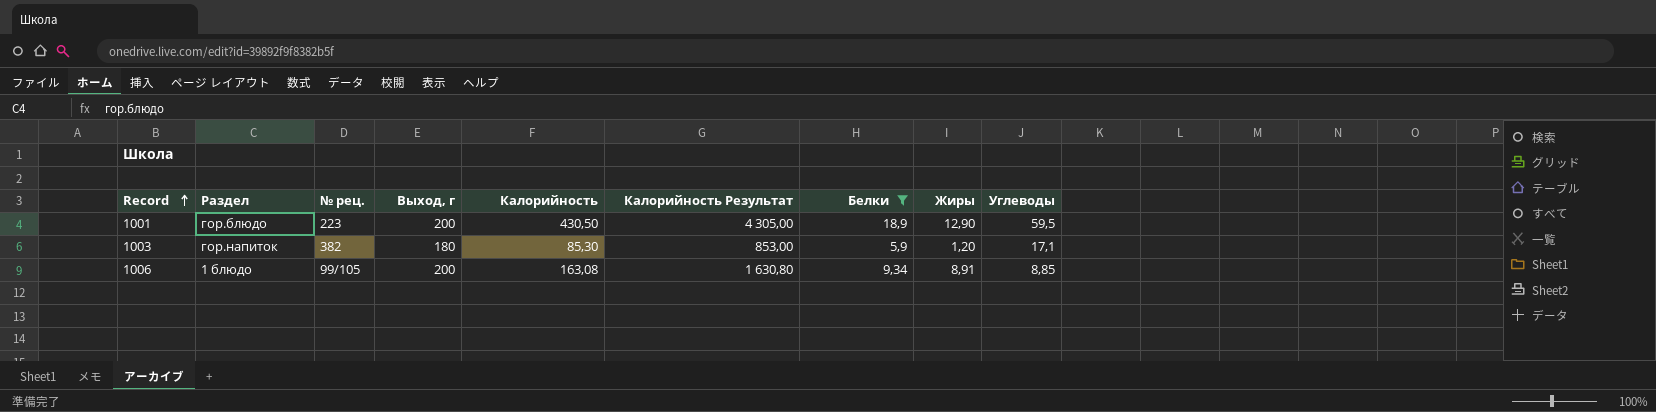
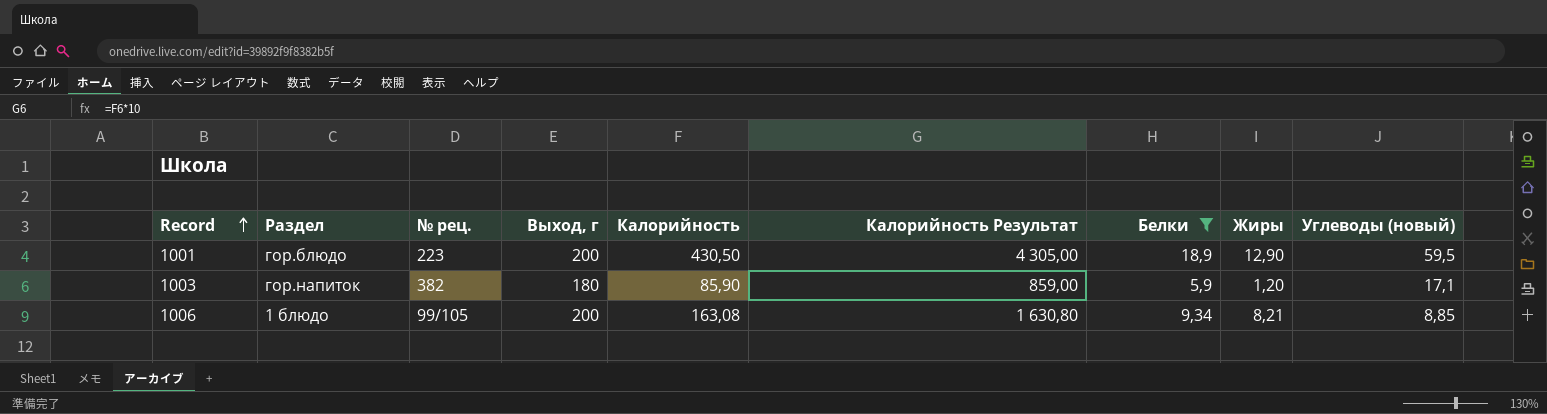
column name: Углеводы -> Углеводы (новый)
1003 | Калорийность: 85,30 -> 85,90
1003 | Калорийность Результат: 853,00 -> 859,00
1006 | Жиры: 8,91 -> 8,21

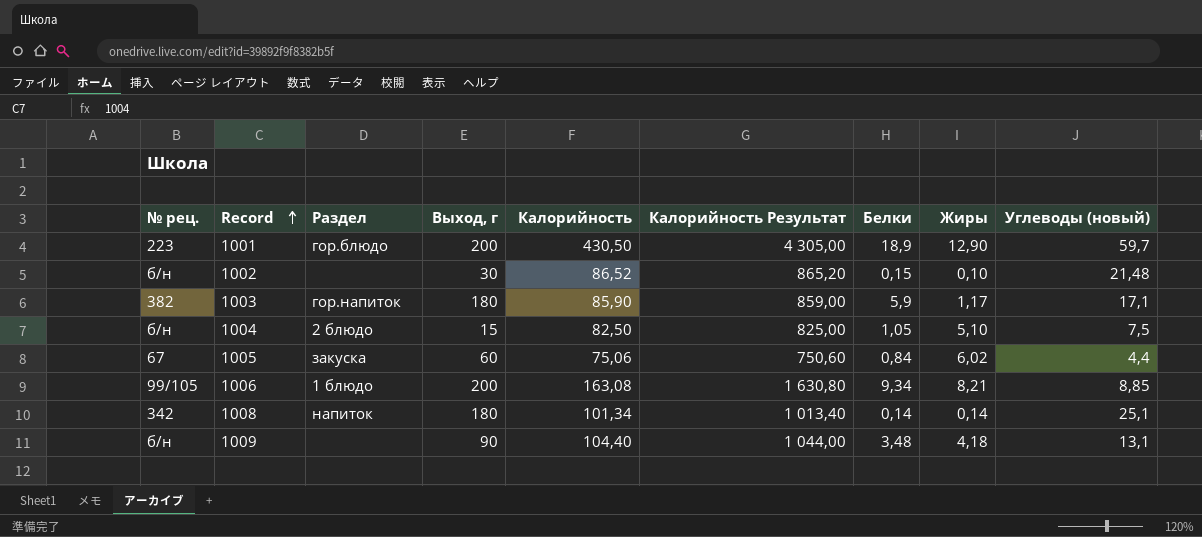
filter: Белки >= 5,9 -> none
column № рец. | position: 3 -> 1
1001 | Углеводы (новый): 59,5 -> 59,7
1003 | Жиры: 1,20 -> 1,17

